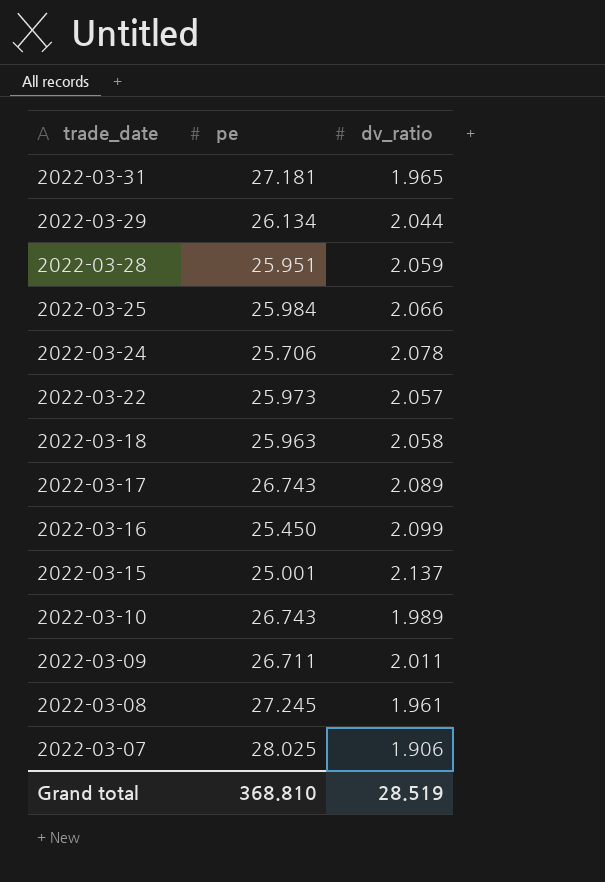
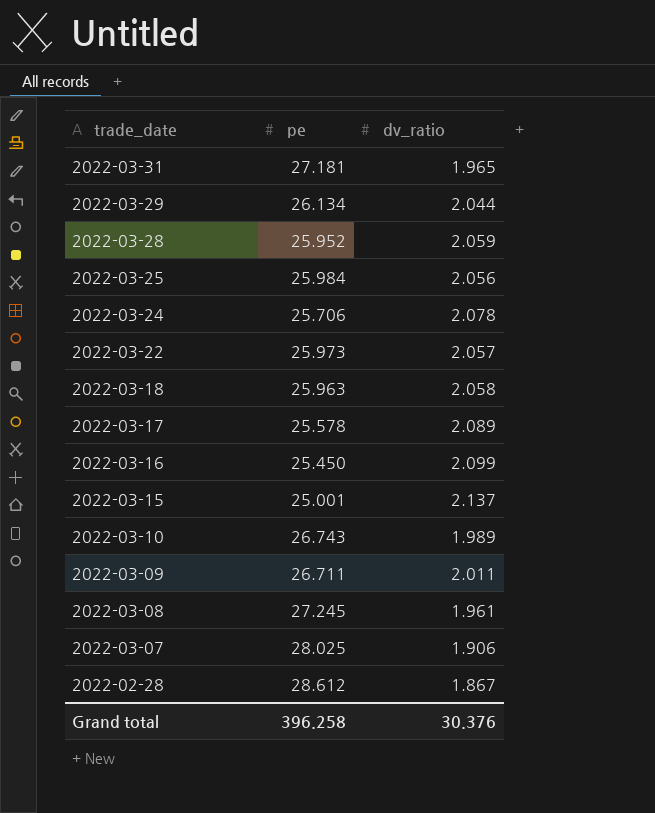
2022-03-28 | pe: 25.951 -> 25.952
2022-03-25 | dv_ratio: 2.066 -> 2.056
2022-03-17 | pe: 26.743 -> 25.578
row 2022-02-28: none -> 28.612 | 1.867
Grand total | pe: 368.810 -> 396.258
Grand total | dv_ratio: 28.519 -> 30.376

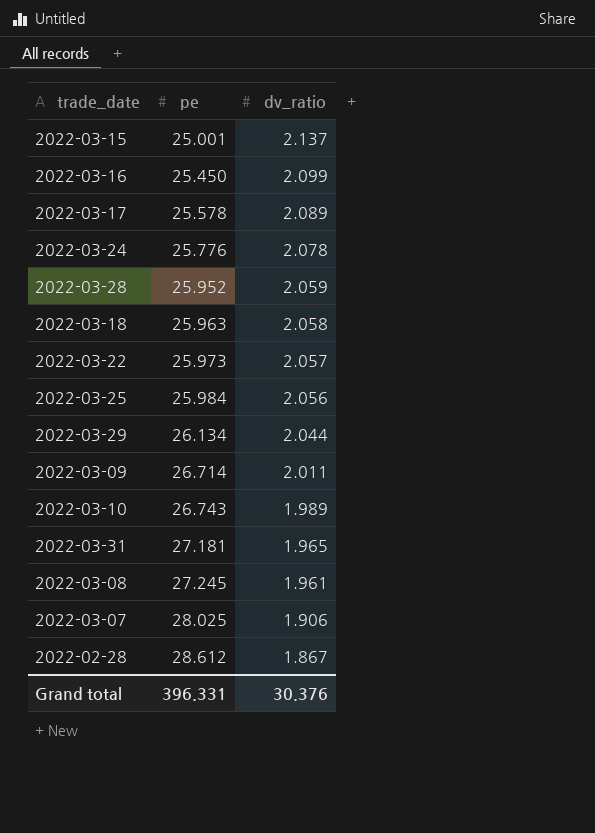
row order: trade_date descending -> pe ascending
2022-03-24 | pe: 25.706 -> 25.776
2022-03-09 | pe: 26.711 -> 26.714
Grand total | pe: 396.258 -> 396.331

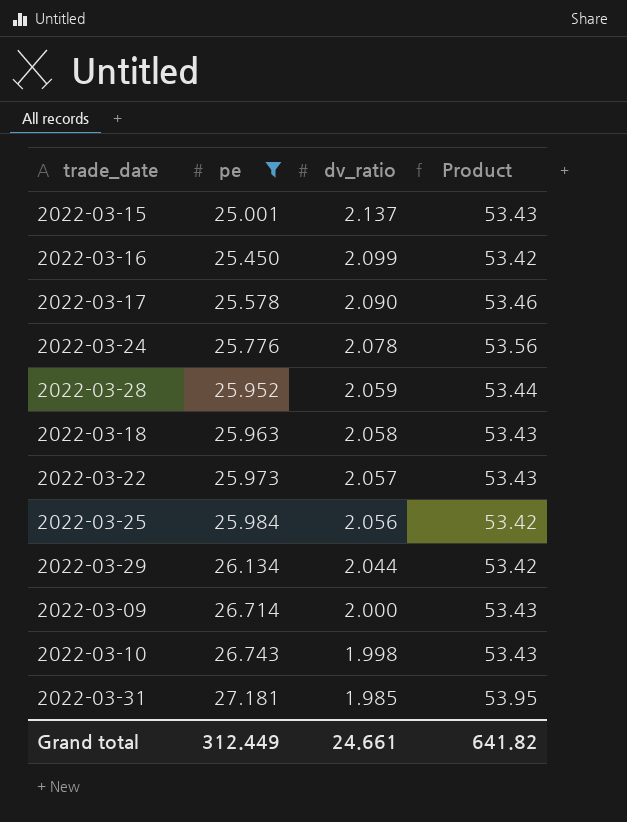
filter: none -> pe <= 27.181
column Product | formula: none -> [pe] * [dv_ratio]
2022-03-17 | dv_ratio: 2.089 -> 2.090
2022-03-09 | dv_ratio: 2.011 -> 2.000
2022-03-10 | dv_ratio: 1.989 -> 1.998
2022-03-31 | dv_ratio: 1.965 -> 1.985
Grand total | pe: 396.331 -> 312.449
Grand total | dv_ratio: 30.376 -> 24.661

